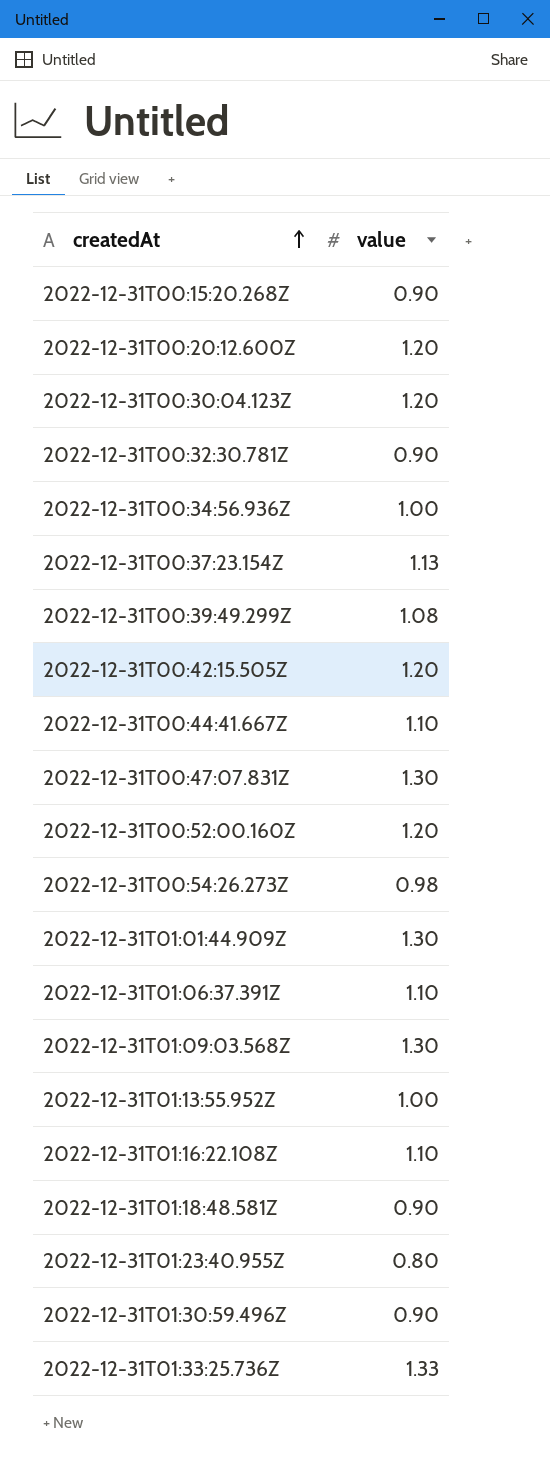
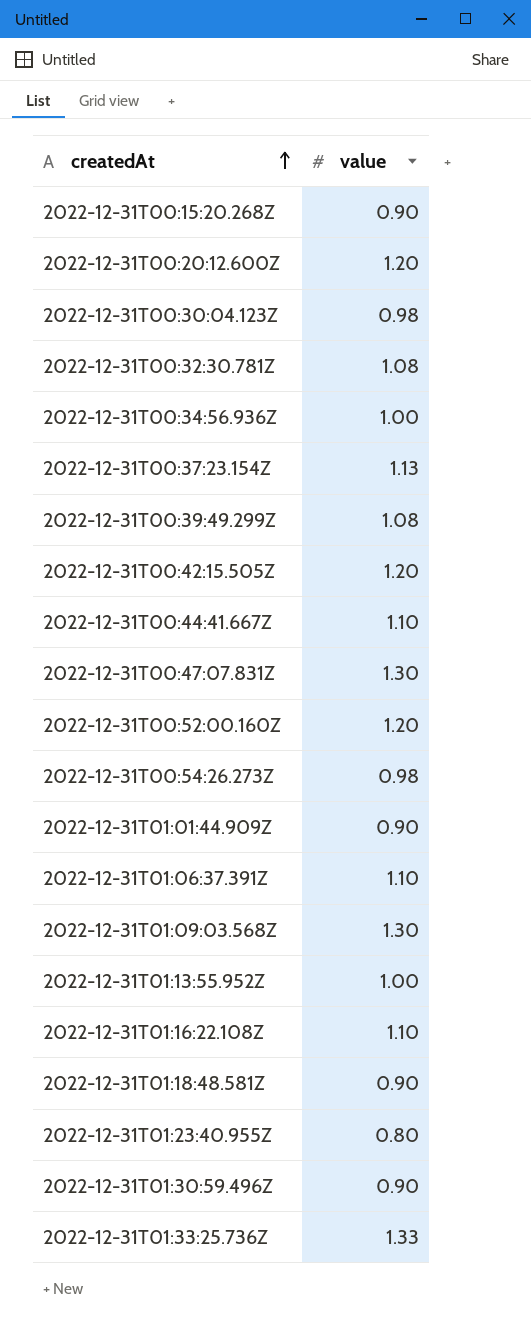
2022-12-31T00:30:04.123Z | value: 1.20 -> 0.98
2022-12-31T00:32:30.781Z | value: 0.90 -> 1.08
2022-12-31T01:01:44.909Z | value: 1.30 -> 0.90

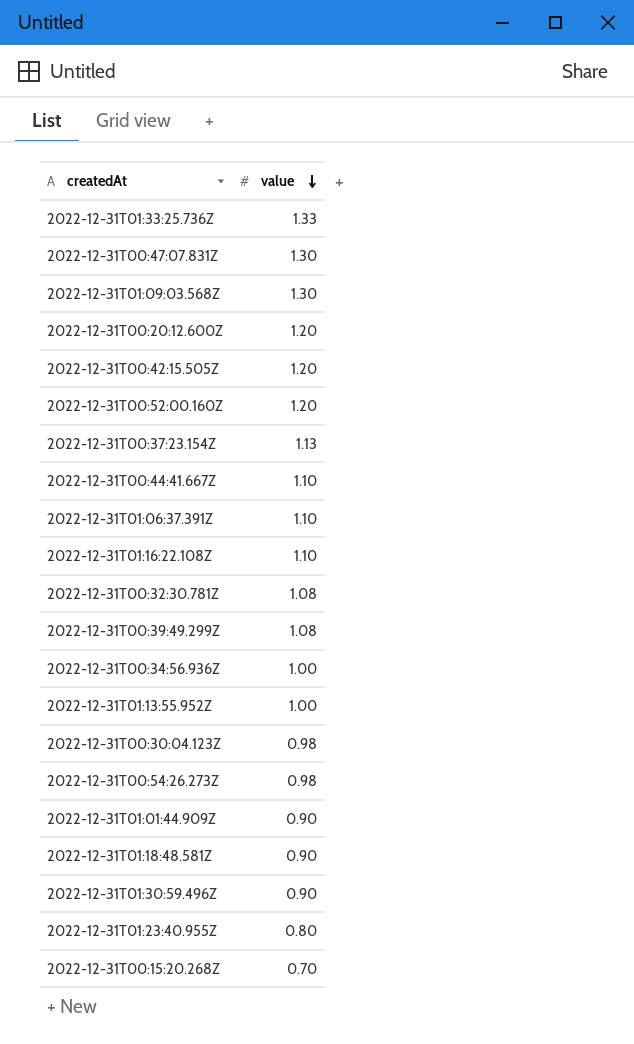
row order: createdAt ascending -> value descending
2022-12-31T00:15:20.268Z | value: 0.90 -> 0.70

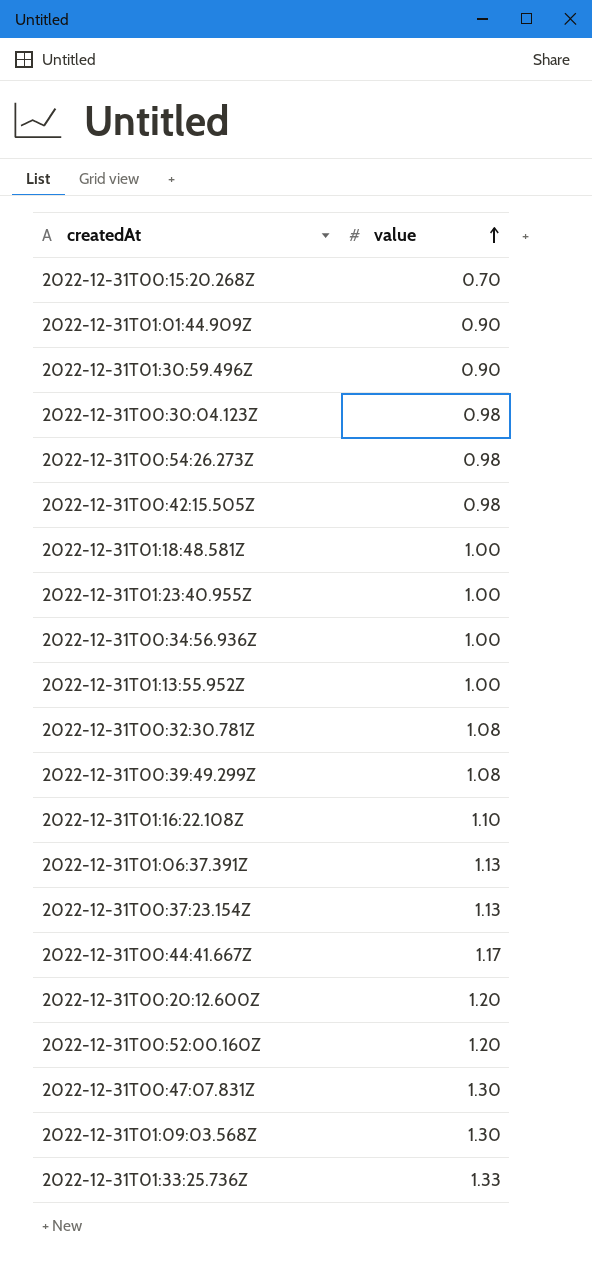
row order: value descending -> value ascending
2022-12-31T00:42:15.505Z | value: 1.20 -> 0.98
2022-12-31T01:18:48.581Z | value: 0.90 -> 1.00
2022-12-31T01:23:40.955Z | value: 0.80 -> 1.00
2022-12-31T01:06:37.391Z | value: 1.10 -> 1.13
2022-12-31T00:44:41.667Z | value: 1.10 -> 1.17

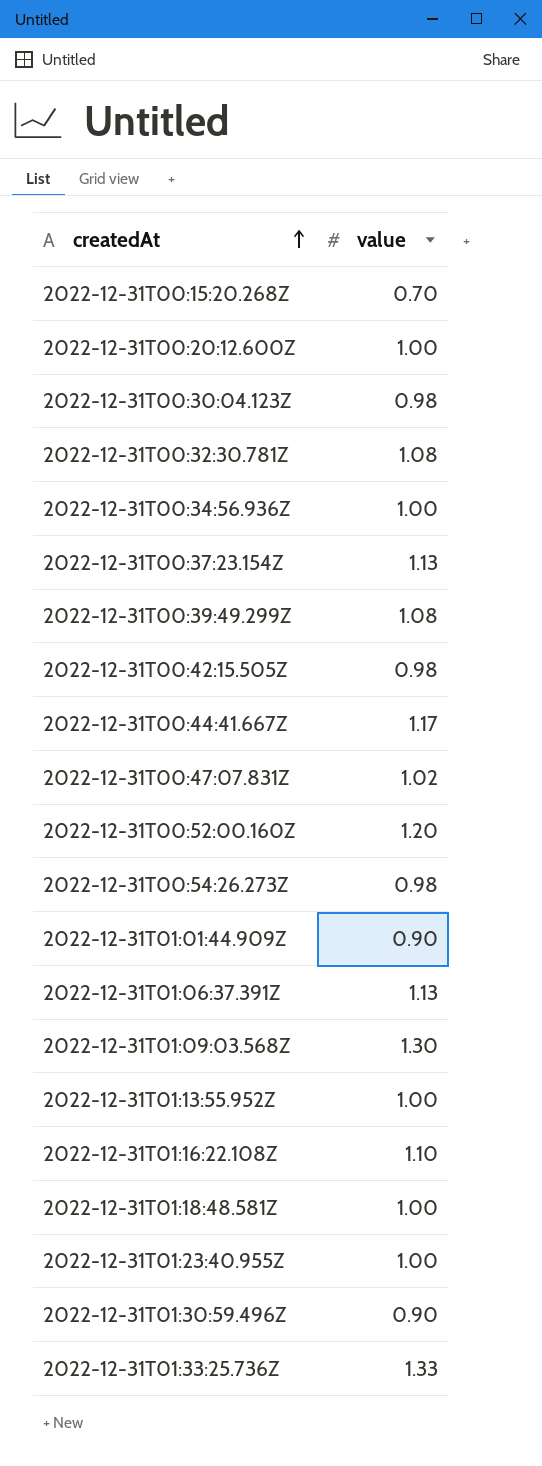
row order: value ascending -> createdAt ascending
2022-12-31T00:20:12.600Z | value: 1.20 -> 1.00
2022-12-31T00:47:07.831Z | value: 1.30 -> 1.02

